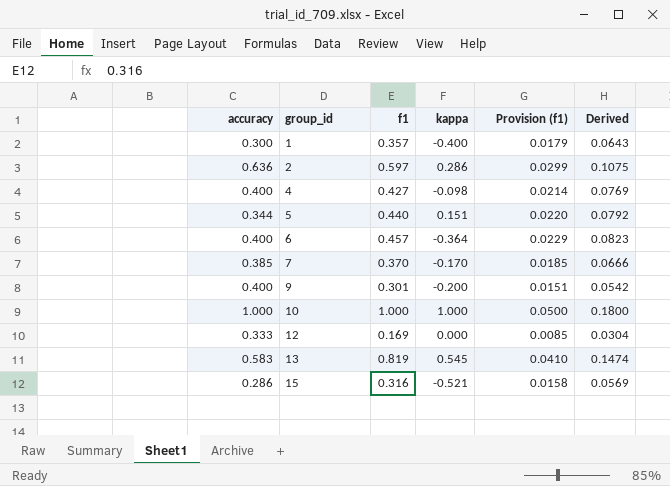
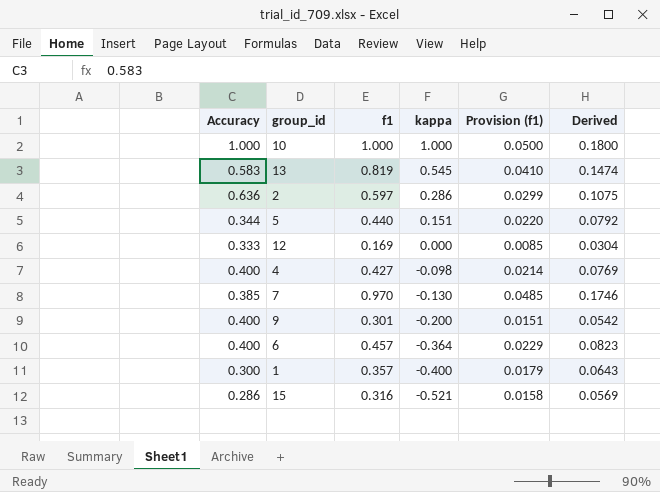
row order: group_id ascending -> kappa descending
column name: accuracy -> Accuracy
7 | f1: 0.370 -> 0.970
7 | kappa: -0.170 -> -0.130
7 | Provision (f1): 0.0185 -> 0.0485
7 | Derived: 0.0666 -> 0.1746

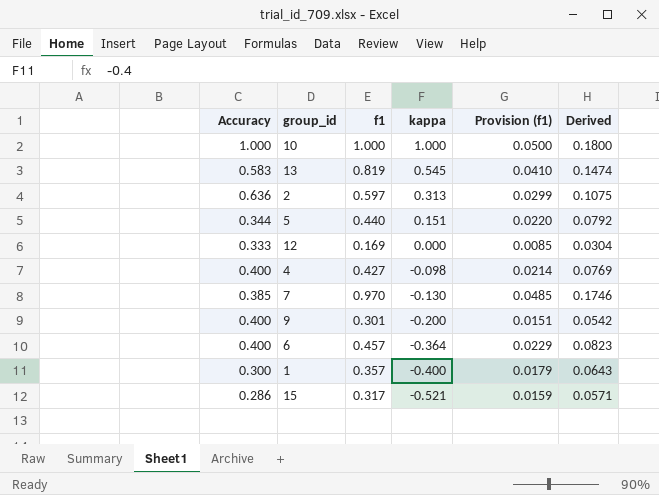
2 | kappa: 0.286 -> 0.313
15 | f1: 0.316 -> 0.317
15 | Provision (f1): 0.0158 -> 0.0159
15 | Derived: 0.0569 -> 0.0571

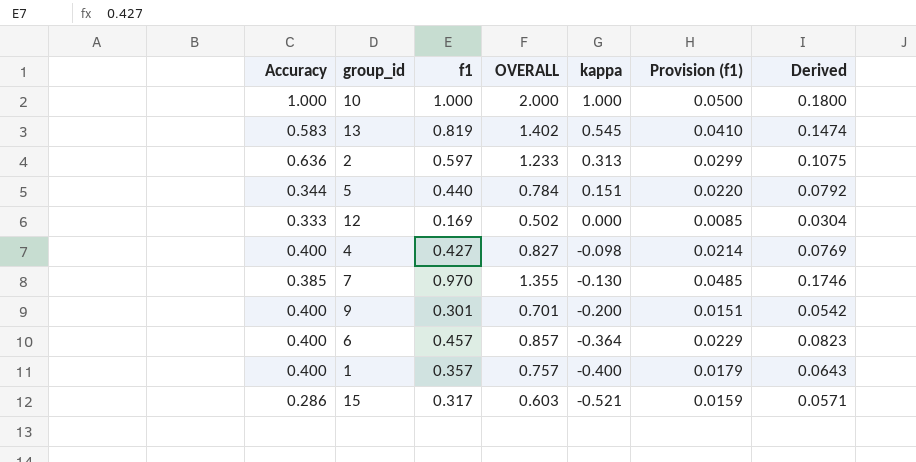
column OVERALL | formula: none -> [Accuracy] + [f1]
1 | Accuracy: 0.300 -> 0.400

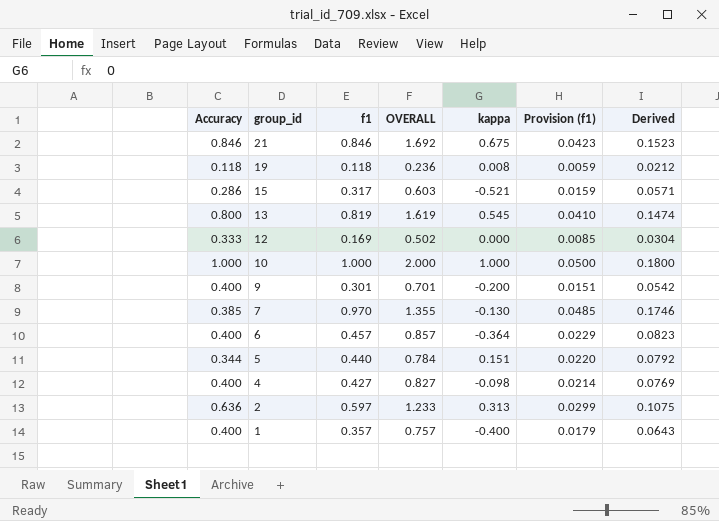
row order: kappa descending -> group_id descending
row 21: none -> 0.846 | 0.846 | 1.692 | 0.675 | 0.0423 | 0.1523
row 19: none -> 0.118 | 0.118 | 0.236 | 0.008 | 0.0059 | 0.0212
13 | Accuracy: 0.583 -> 0.800
13 | OVERALL: 1.402 -> 1.619

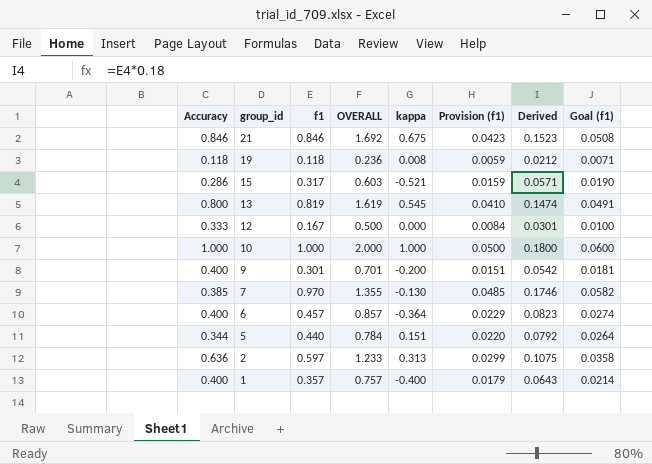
column Goal (f1) | formula: none -> [f1] * 0.06
row 4: 0.400 | 0.427 | 0.827 | -0.098 | 0.0214 | 0.0769 -> none
12 | f1: 0.169 -> 0.167
12 | OVERALL: 0.502 -> 0.500
12 | Provision (f1): 0.0085 -> 0.0084
12 | Derived: 0.0304 -> 0.0301

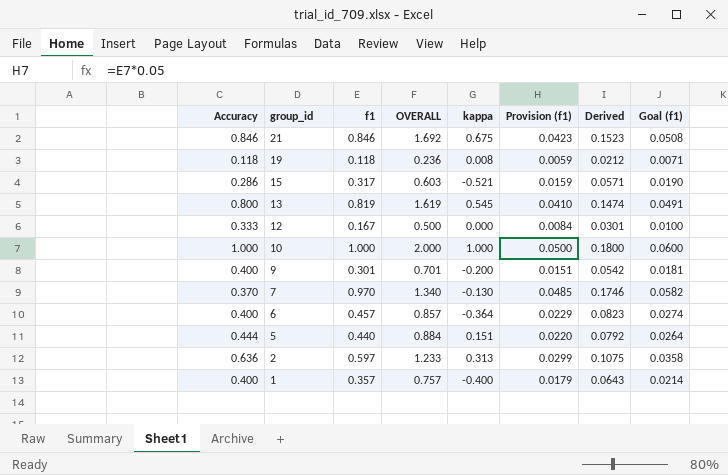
7 | Accuracy: 0.385 -> 0.370
7 | OVERALL: 1.355 -> 1.340
5 | Accuracy: 0.344 -> 0.444
5 | OVERALL: 0.784 -> 0.884

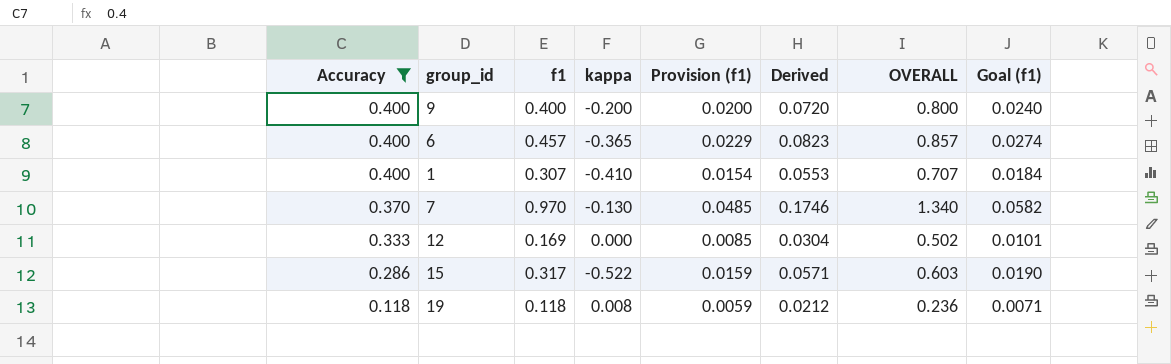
filter: none -> Accuracy <= 0.400
row order: group_id descending -> Accuracy descending
column OVERALL | position: 4 -> 7
9 | f1: 0.301 -> 0.400
9 | Provision (f1): 0.0151 -> 0.0200
9 | Derived: 0.0542 -> 0.0720
9 | OVERALL: 0.701 -> 0.800
9 | Goal (f1): 0.0181 -> 0.0240
6 | kappa: -0.364 -> -0.365
1 | f1: 0.357 -> 0.307
1 | kappa: -0.400 -> -0.410
1 | Provision (f1): 0.0179 -> 0.0154
1 | Derived: 0.0643 -> 0.0553
1 | OVERALL: 0.757 -> 0.707
1 | Goal (f1): 0.0214 -> 0.0184
12 | f1: 0.167 -> 0.169
12 | Provision (f1): 0.0084 -> 0.0085
12 | Derived: 0.0301 -> 0.0304
12 | OVERALL: 0.500 -> 0.502
12 | Goal (f1): 0.0100 -> 0.0101
15 | kappa: -0.521 -> -0.522

